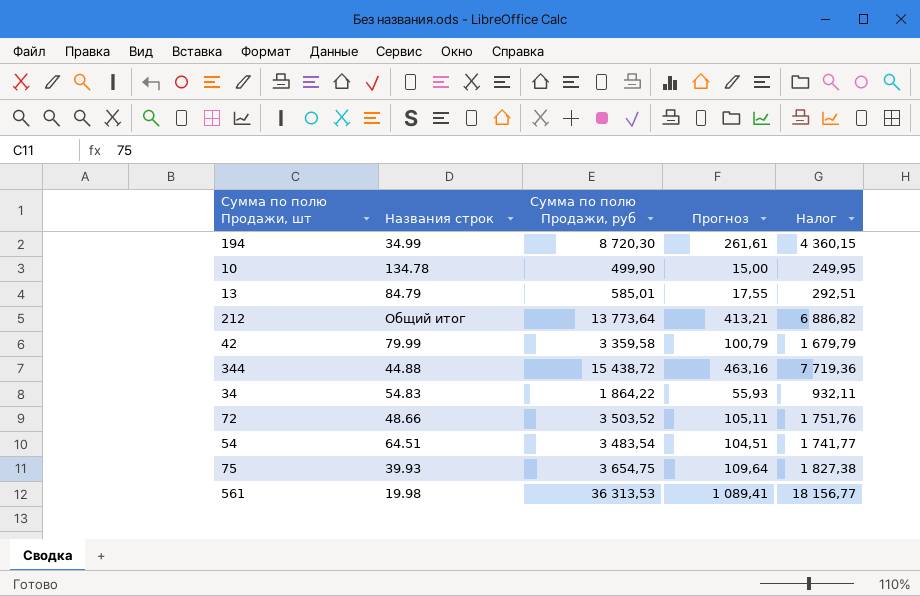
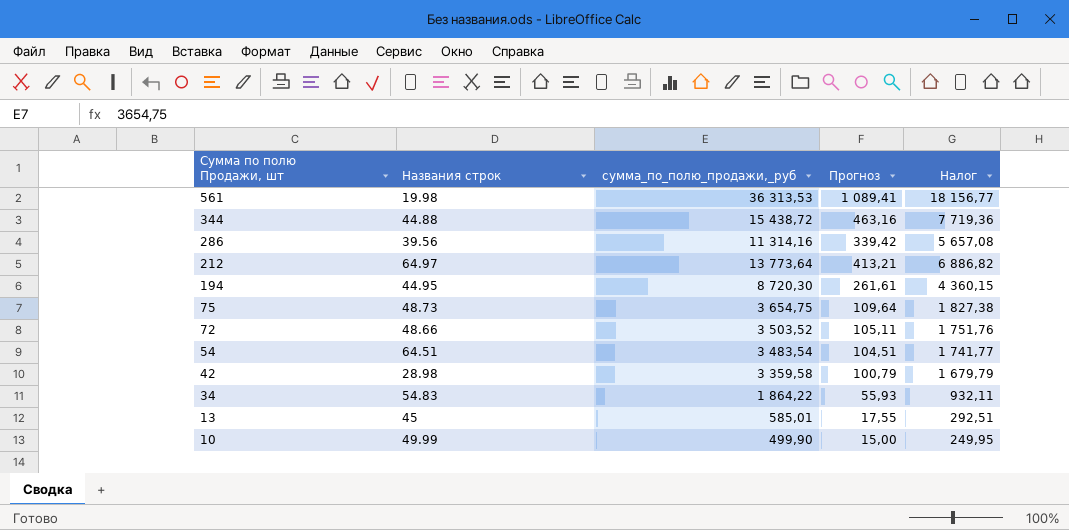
row order: none -> Сумма по полю Продажи, шт descending
column name: Сумма по полю Продажи, руб -> сумма_по_полю_продажи,_руб
row 286: none -> 39.56 | 11 314,16 | 339,42 | 5 657,08
212 | Названия строк: Общий итог -> 64.97
194 | Названия строк: 34.99 -> 44.95
75 | Названия строк: 39.93 -> 48.73
42 | Названия строк: 79.99 -> 28.98
13 | Названия строк: 84.79 -> 45
10 | Названия строк: 134.78 -> 49.99

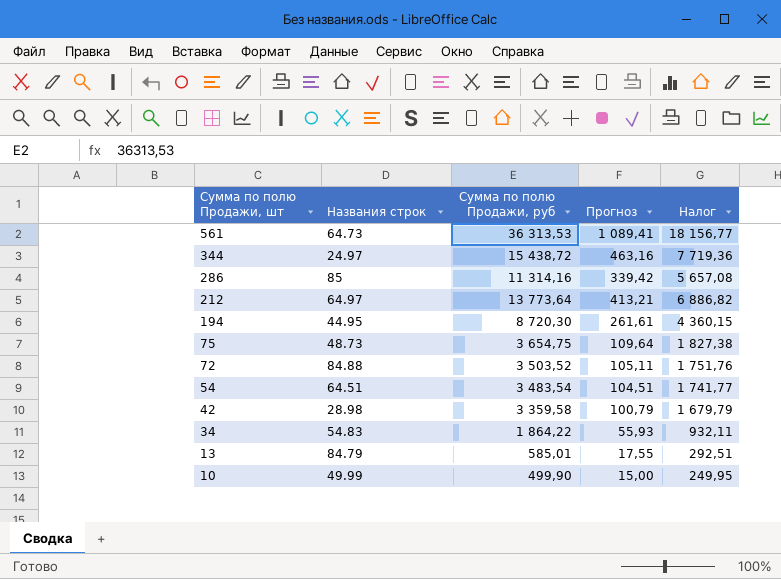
column name: сумма_по_полю_продажи,_руб -> Сумма по полю Продажи, руб
561 | Названия строк: 19.98 -> 64.73
344 | Названия строк: 44.88 -> 24.97
286 | Названия строк: 39.56 -> 85
72 | Названия строк: 48.66 -> 84.88
13 | Названия строк: 45 -> 84.79

